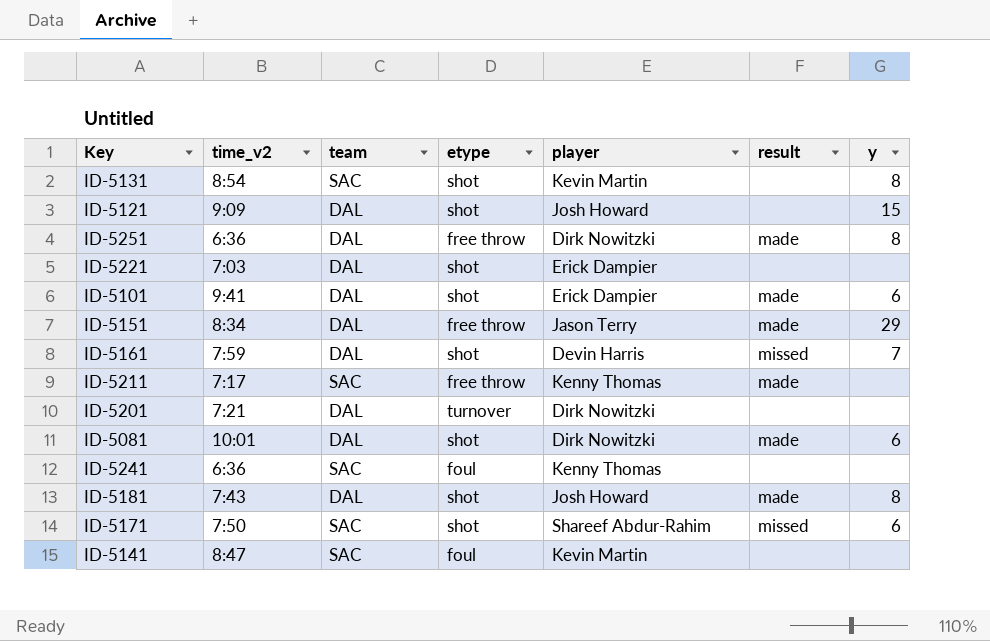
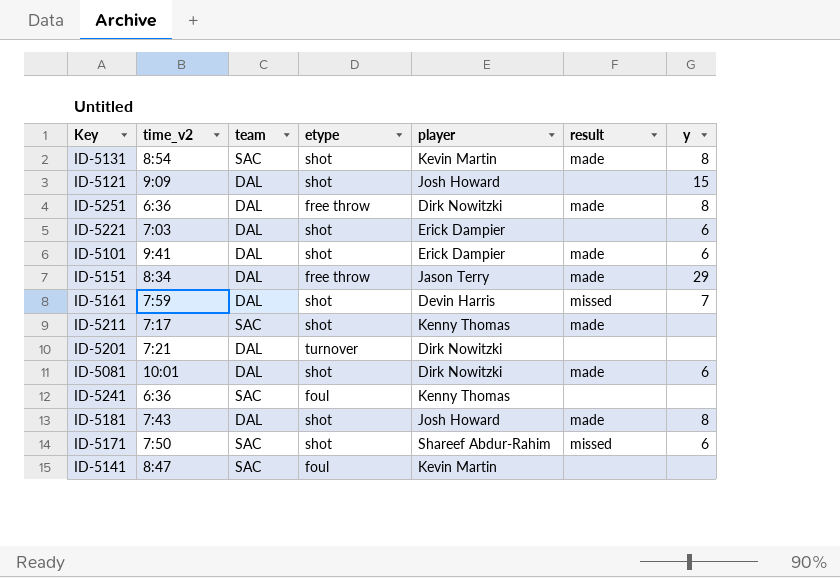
ID-5131 | result: none -> made
ID-5221 | y: none -> 6
ID-5211 | etype: free throw -> shot

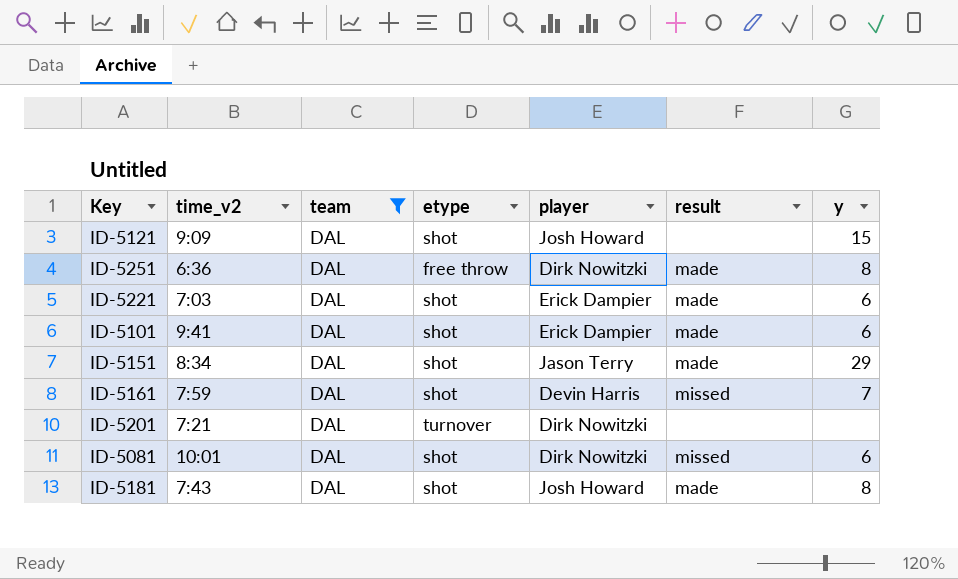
filter: none -> team = DAL
ID-5221 | result: none -> made
ID-5151 | etype: free throw -> shot
ID-5081 | result: made -> missed

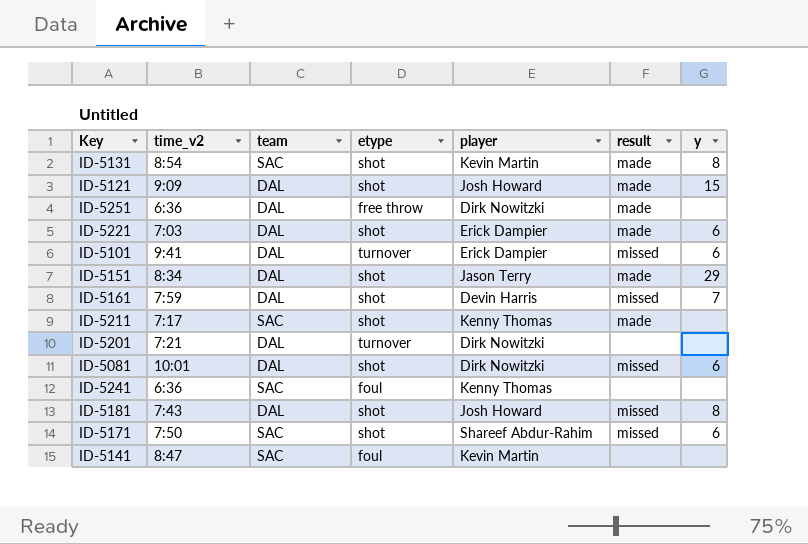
filter: team = DAL -> none
ID-5121 | result: none -> made
ID-5251 | y: 8 -> none
ID-5101 | etype: shot -> turnover
ID-5101 | result: made -> missed
ID-5181 | result: made -> missed

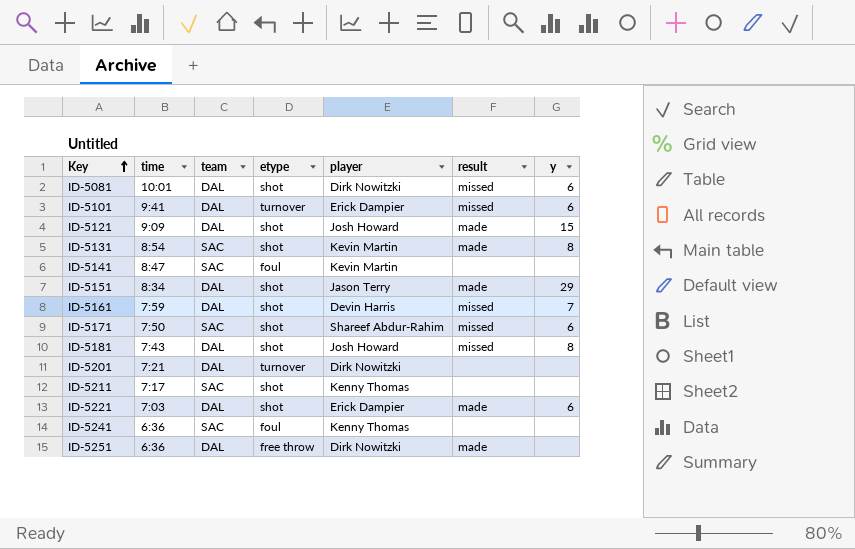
row order: none -> Key ascending
column name: time_v2 -> time
ID-5211 | result: made -> none

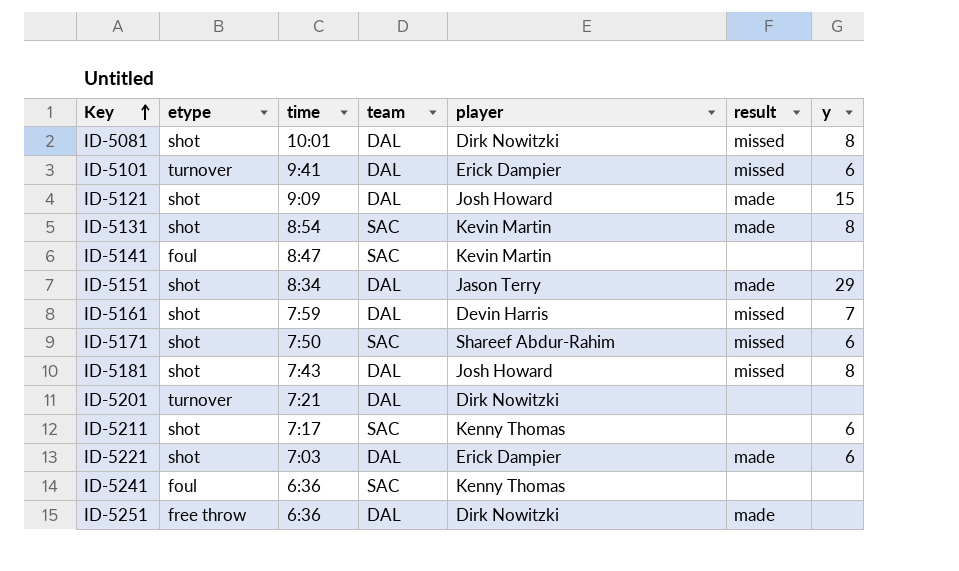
column etype | position: 4 -> 2
ID-5081 | y: 6 -> 8
ID-5211 | y: none -> 6

